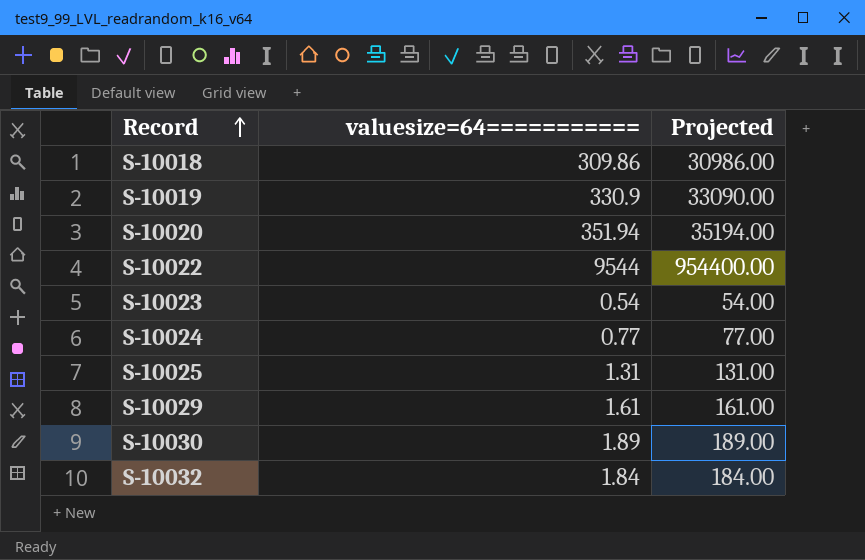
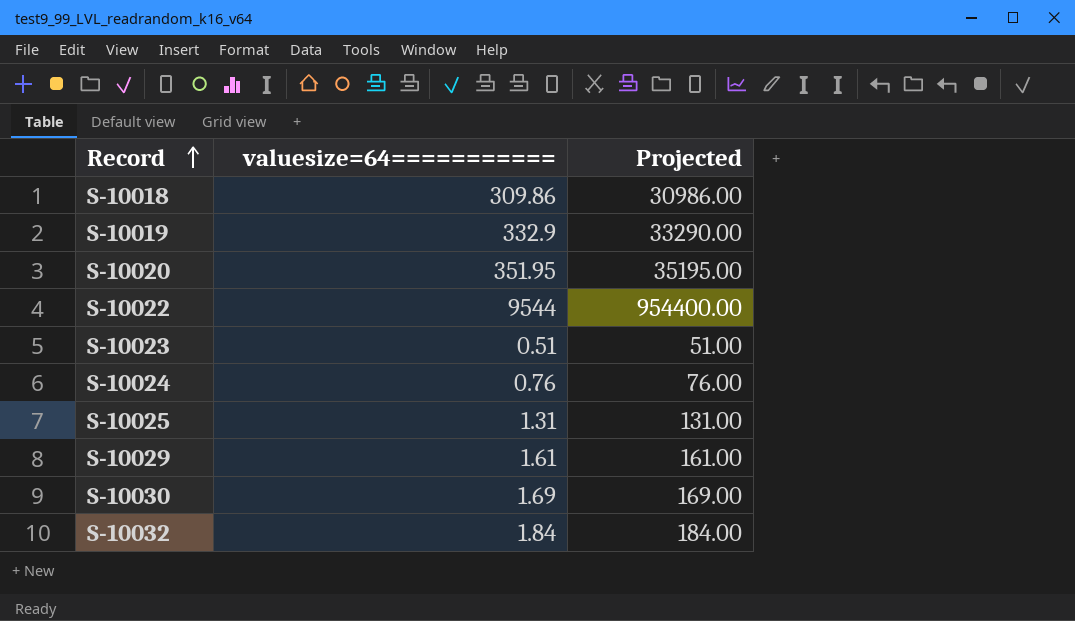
S-10019 | valuesize=64===========: 330.9 -> 332.9
S-10019 | Projected: 33090.00 -> 33290.00
S-10020 | valuesize=64===========: 351.94 -> 351.95
S-10020 | Projected: 35194.00 -> 35195.00
S-10023 | valuesize=64===========: 0.54 -> 0.51
S-10023 | Projected: 54.00 -> 51.00
S-10024 | valuesize=64===========: 0.77 -> 0.76
S-10024 | Projected: 77.00 -> 76.00
S-10030 | valuesize=64===========: 1.89 -> 1.69
S-10030 | Projected: 189.00 -> 169.00

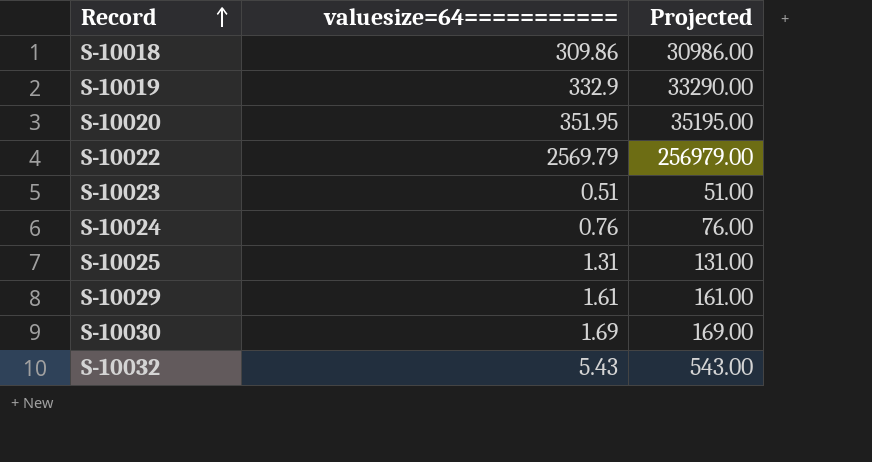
S-10022 | valuesize=64===========: 9544 -> 2569.79
S-10022 | Projected: 954400.00 -> 256979.00
S-10032 | valuesize=64===========: 1.84 -> 5.43
S-10032 | Projected: 184.00 -> 543.00

